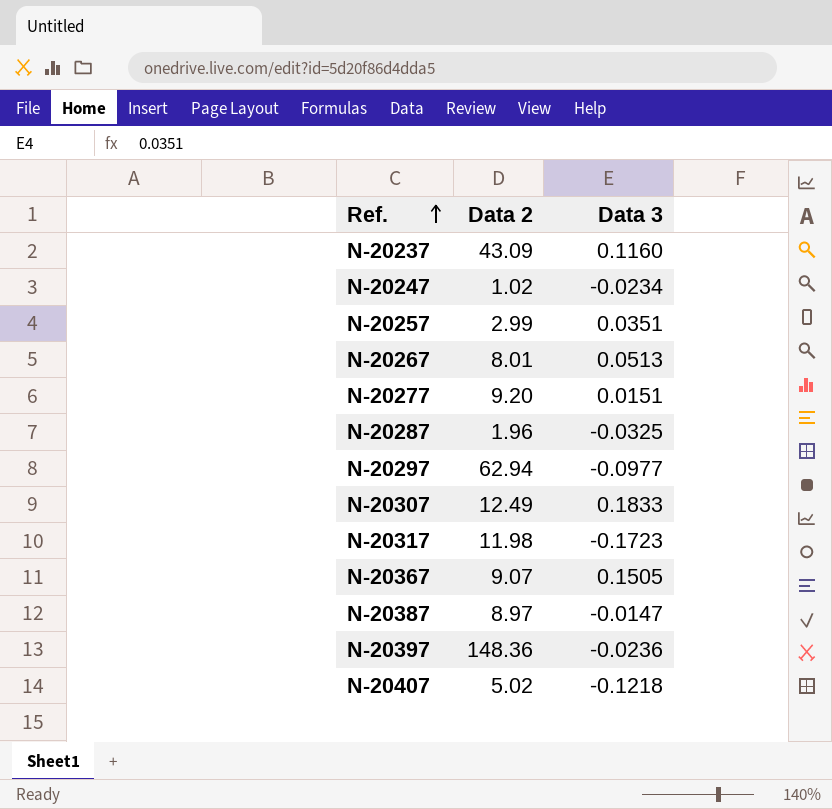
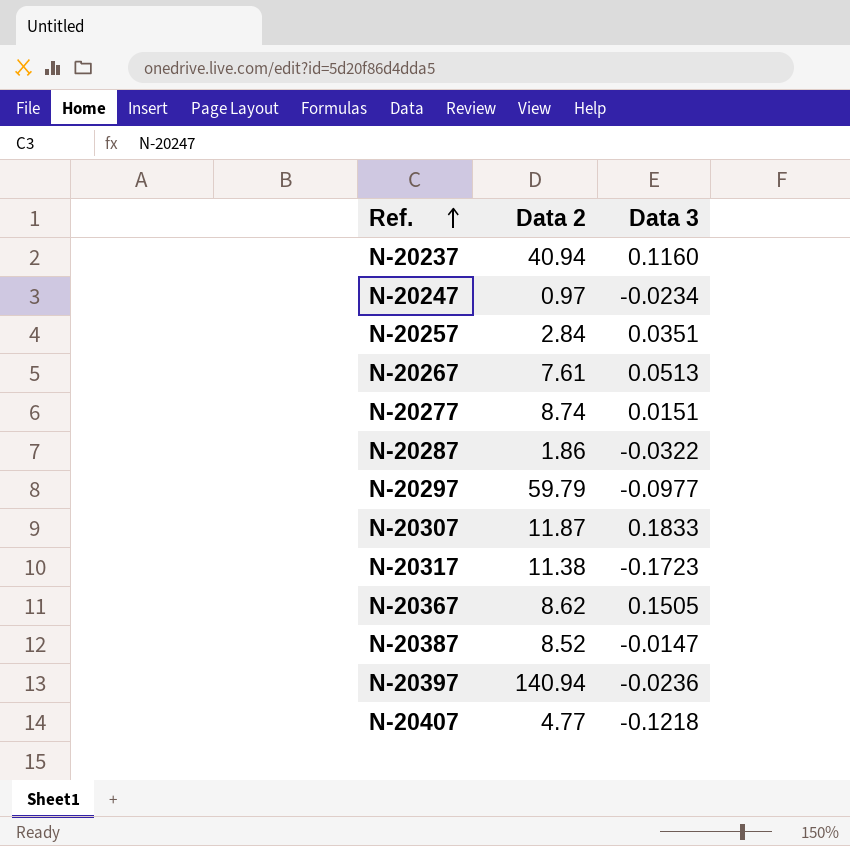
N-20237 | Data 2: 43.09 -> 40.94
N-20247 | Data 2: 1.02 -> 0.97
N-20257 | Data 2: 2.99 -> 2.84
N-20267 | Data 2: 8.01 -> 7.61
N-20277 | Data 2: 9.20 -> 8.74
N-20287 | Data 2: 1.96 -> 1.86
N-20287 | Data 3: -0.0325 -> -0.0322
N-20297 | Data 2: 62.94 -> 59.79
N-20307 | Data 2: 12.49 -> 11.87
N-20317 | Data 2: 11.98 -> 11.38
N-20367 | Data 2: 9.07 -> 8.62
N-20387 | Data 2: 8.97 -> 8.52
N-20397 | Data 2: 148.36 -> 140.94
N-20407 | Data 2: 5.02 -> 4.77

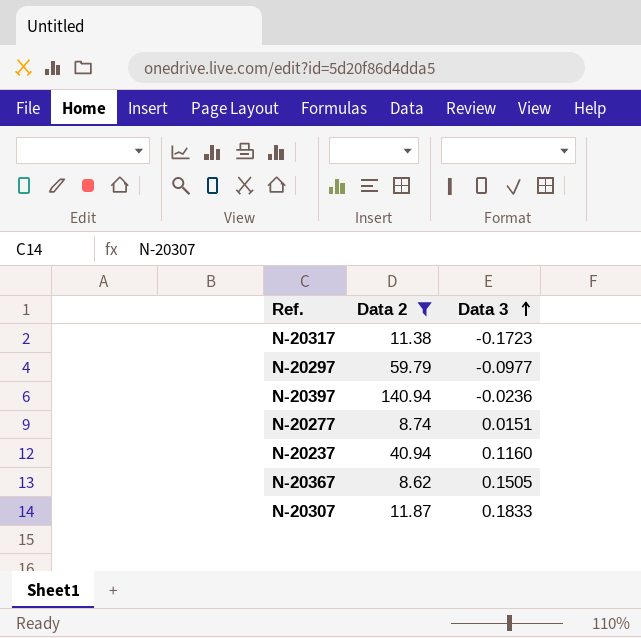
filter: none -> Data 2 >= 8.62
row order: Ref. ascending -> Data 3 ascending

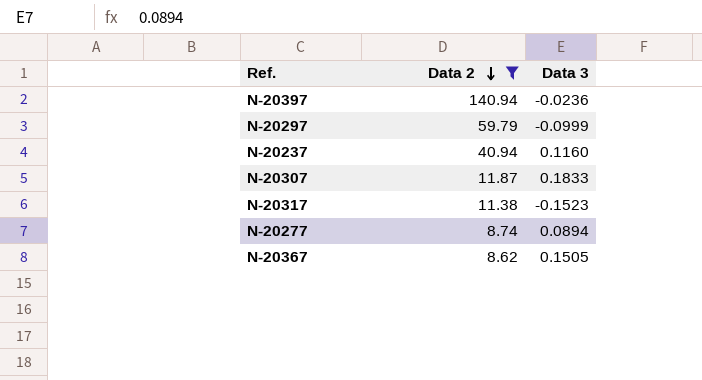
row order: Data 3 ascending -> Data 2 descending
N-20297 | Data 3: -0.0977 -> -0.0999
N-20317 | Data 3: -0.1723 -> -0.1523
N-20277 | Data 3: 0.0151 -> 0.0894

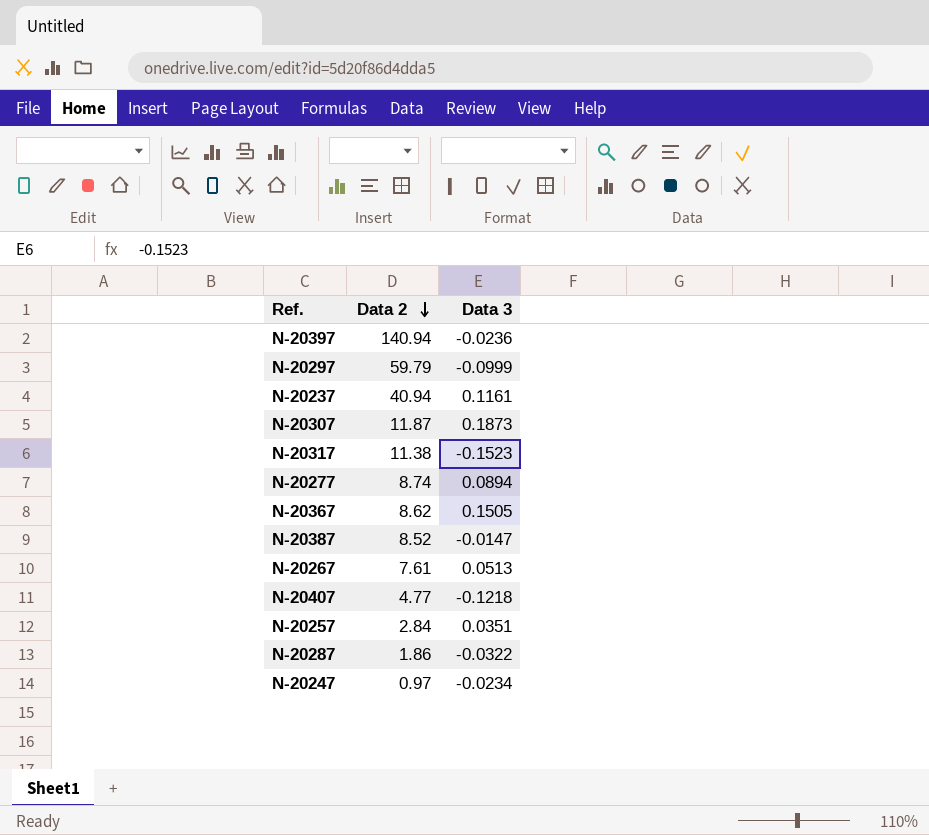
filter: Data 2 >= 8.62 -> none
N-20237 | Data 3: 0.1160 -> 0.1161
N-20307 | Data 3: 0.1833 -> 0.1873

